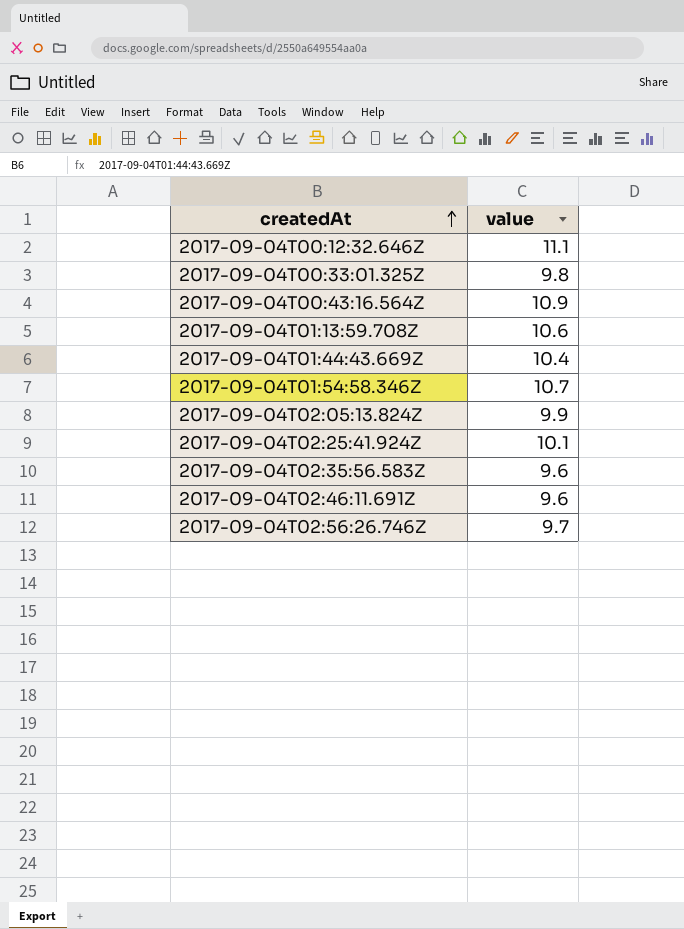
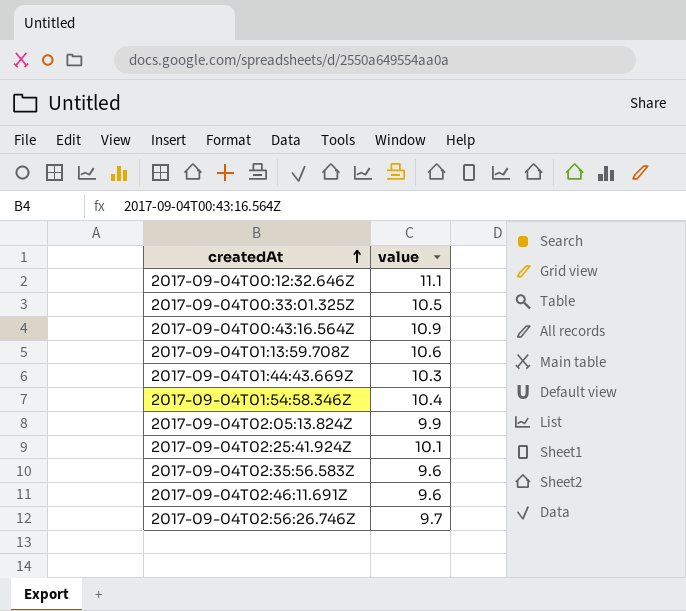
2017-09-04T00:33:01.325Z | value: 9.8 -> 10.5
2017-09-04T01:44:43.669Z | value: 10.4 -> 10.3
2017-09-04T01:54:58.346Z | value: 10.7 -> 10.4

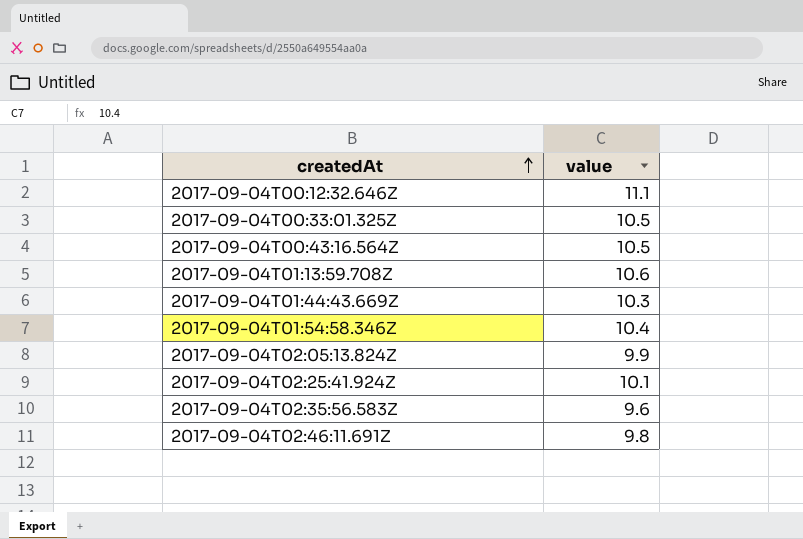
row 2017-09-04T02:56:26.746Z: 9.7 -> none
2017-09-04T00:43:16.564Z | value: 10.9 -> 10.5
2017-09-04T02:46:11.691Z | value: 9.6 -> 9.8

